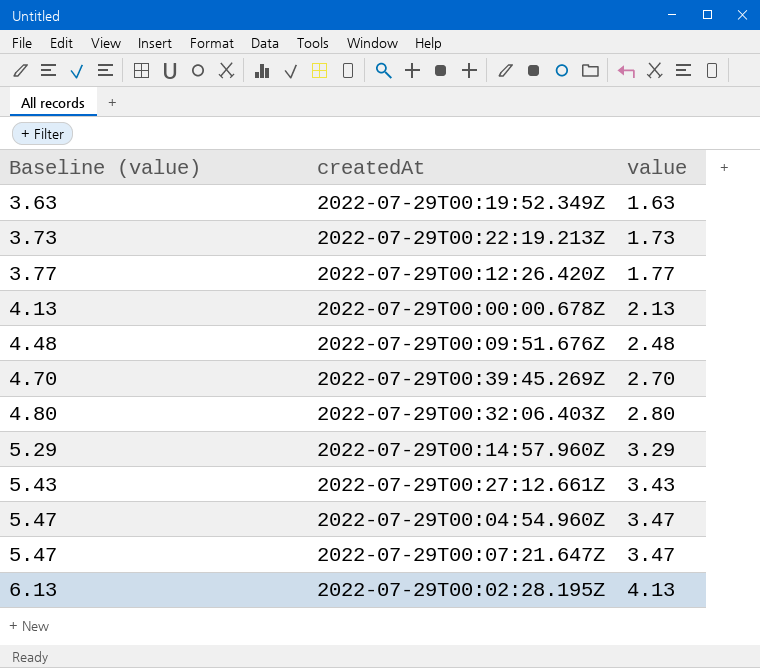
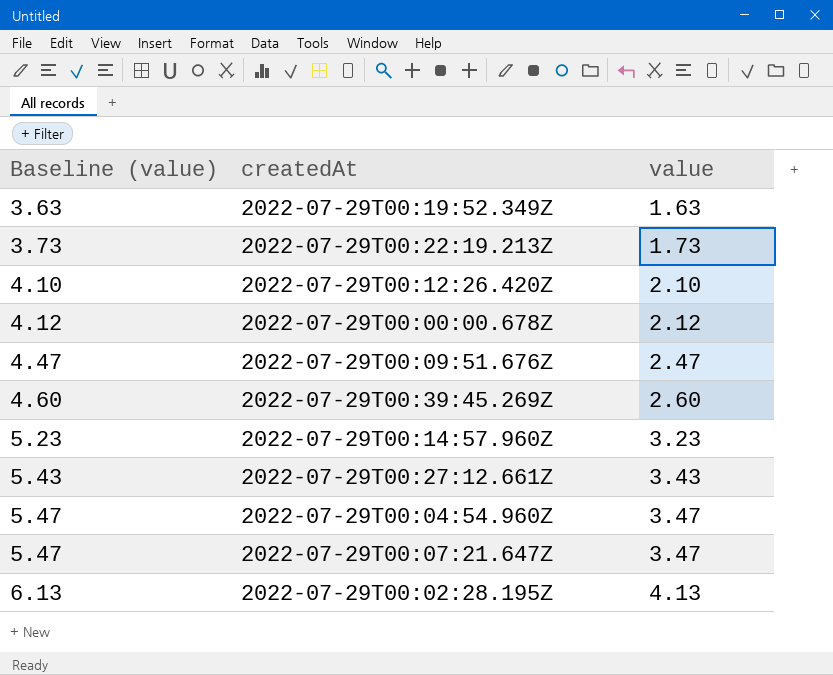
row 2022-07-29T00:32:06.403Z: 4.80 | 2.80 -> none
2022-07-29T00:12:26.420Z | Baseline (value): 3.77 -> 4.10
2022-07-29T00:12:26.420Z | value: 1.77 -> 2.10
2022-07-29T00:00:00.678Z | Baseline (value): 4.13 -> 4.12
2022-07-29T00:00:00.678Z | value: 2.13 -> 2.12
2022-07-29T00:09:51.676Z | Baseline (value): 4.48 -> 4.47
2022-07-29T00:09:51.676Z | value: 2.48 -> 2.47
2022-07-29T00:39:45.269Z | Baseline (value): 4.70 -> 4.60
2022-07-29T00:39:45.269Z | value: 2.70 -> 2.60
2022-07-29T00:14:57.960Z | Baseline (value): 5.29 -> 5.23
2022-07-29T00:14:57.960Z | value: 3.29 -> 3.23

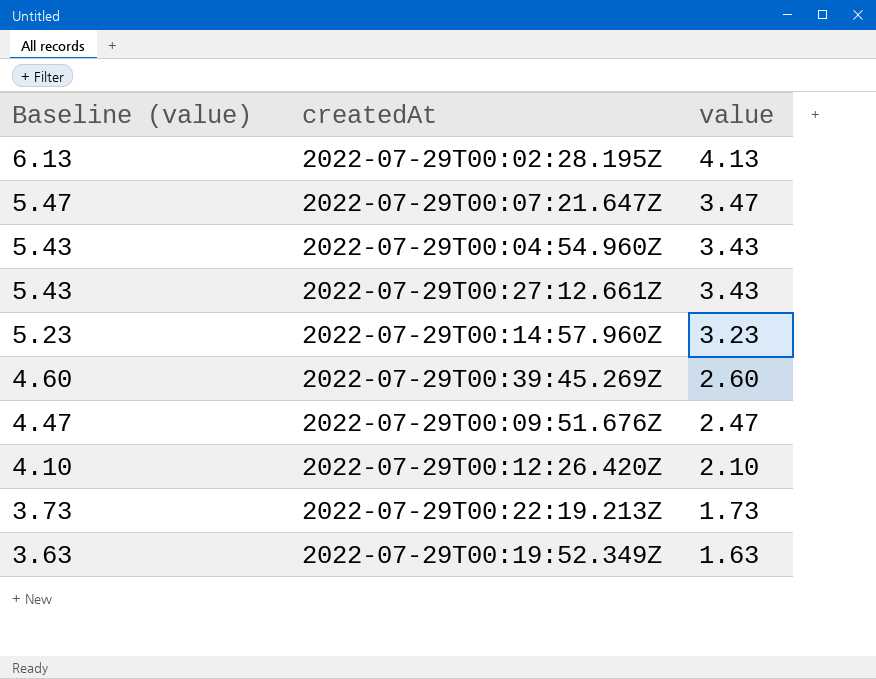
row order: Baseline (value) ascending -> Baseline (value) descending
row 2022-07-29T00:00:00.678Z: 4.12 | 2.12 -> none
2022-07-29T00:04:54.960Z | Baseline (value): 5.47 -> 5.43
2022-07-29T00:04:54.960Z | value: 3.47 -> 3.43

